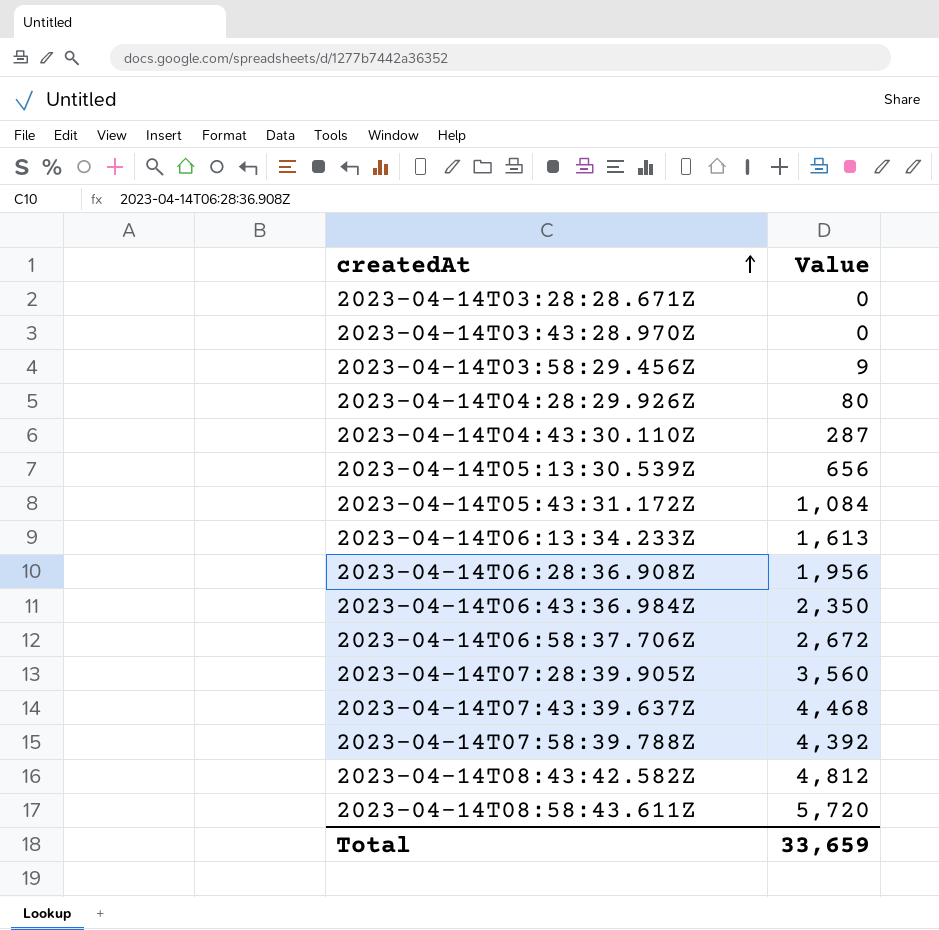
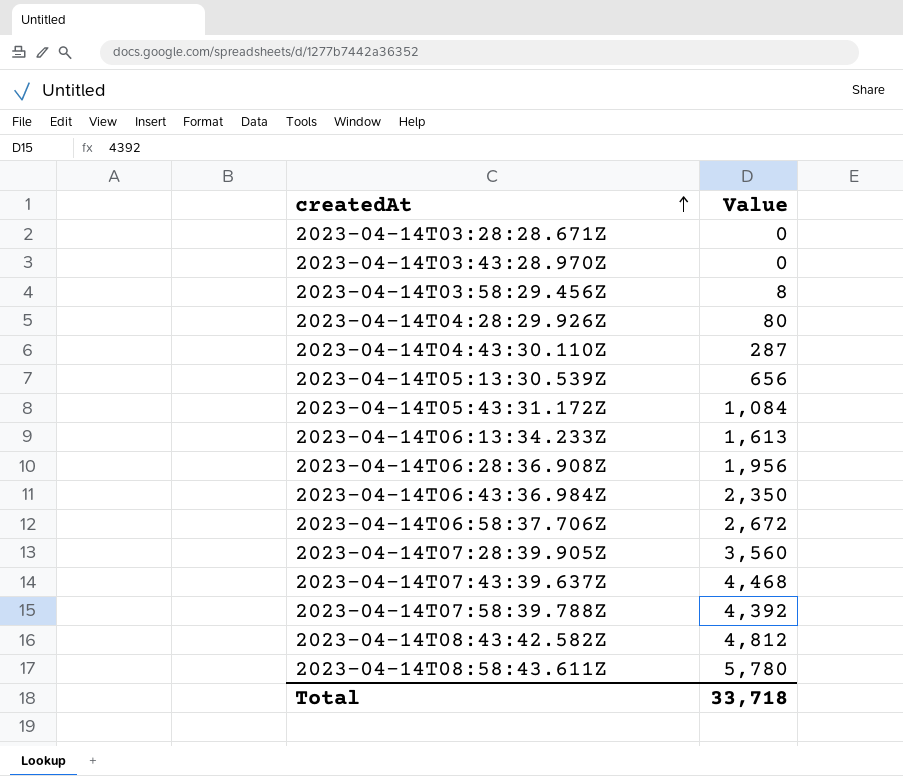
2023-04-14T03:58:29.456Z | Value: 9 -> 8
2023-04-14T08:58:43.611Z | Value: 5,720 -> 5,780
Total | Value: 33,659 -> 33,718

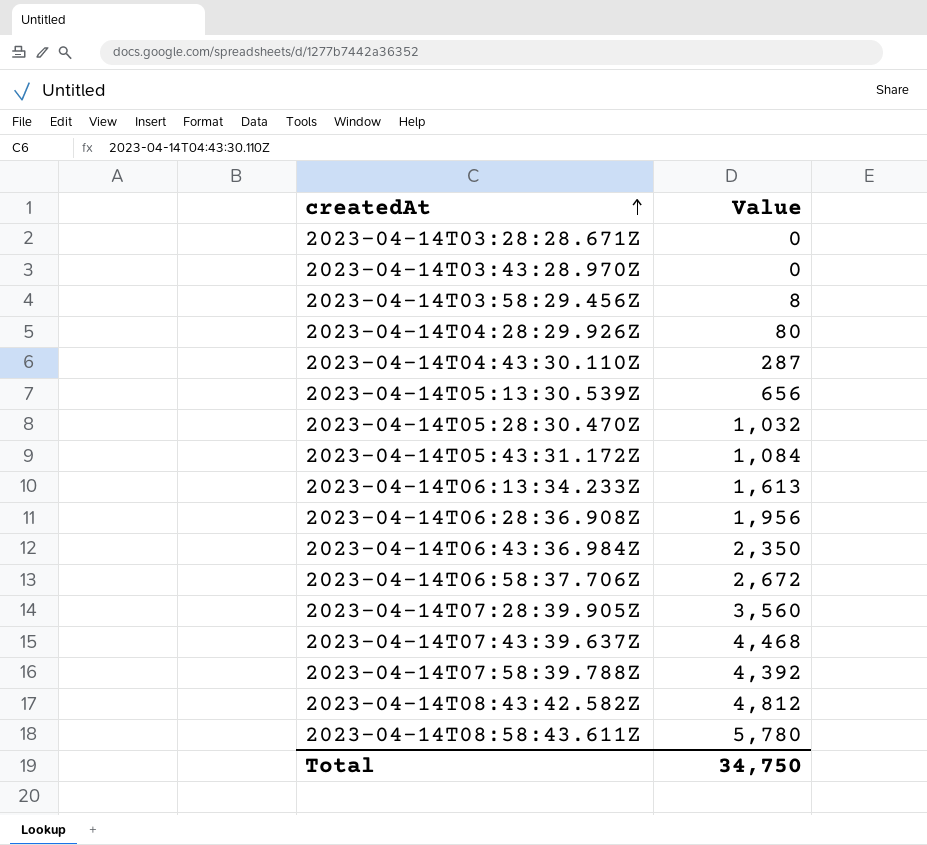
row 2023-04-14T05:28:30.470Z: none -> 1,032
Total | Value: 33,718 -> 34,750

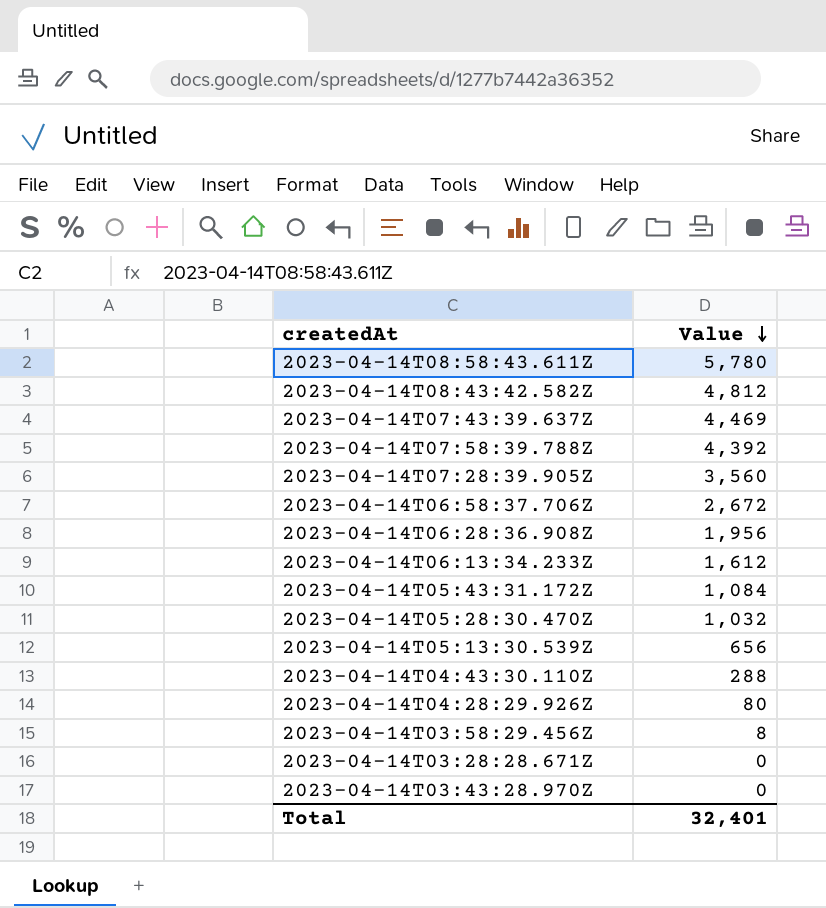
row order: createdAt ascending -> Value descending
row 2023-04-14T06:43:36.984Z: 2,350 -> none
2023-04-14T07:43:39.637Z | Value: 4,468 -> 4,469
2023-04-14T06:13:34.233Z | Value: 1,613 -> 1,612
2023-04-14T04:43:30.110Z | Value: 287 -> 288
Total | Value: 34,750 -> 32,401

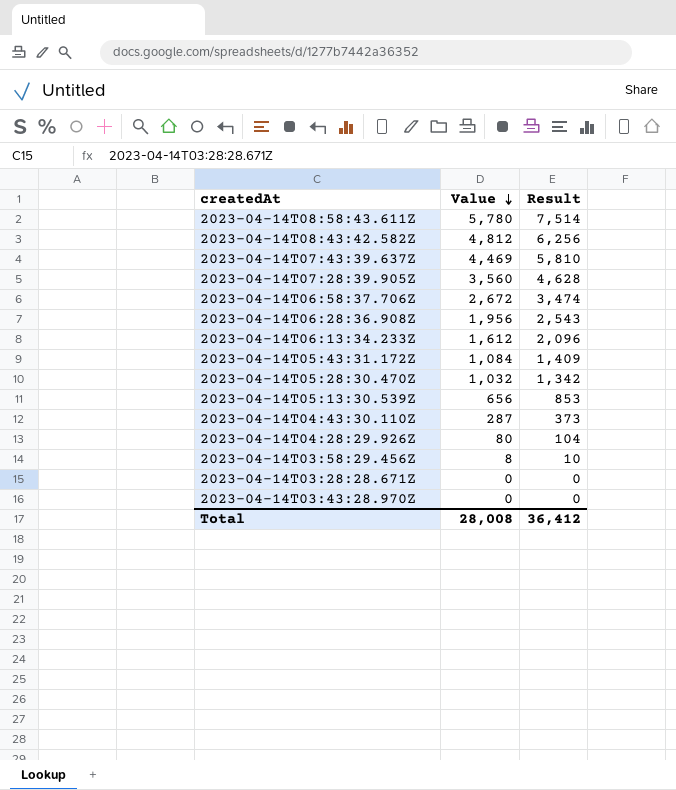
column Result | formula: none -> [Value] * 1.3
row 2023-04-14T07:58:39.788Z: 4,392 -> none
2023-04-14T04:43:30.110Z | Value: 288 -> 287
Total | Value: 32,401 -> 28,008

